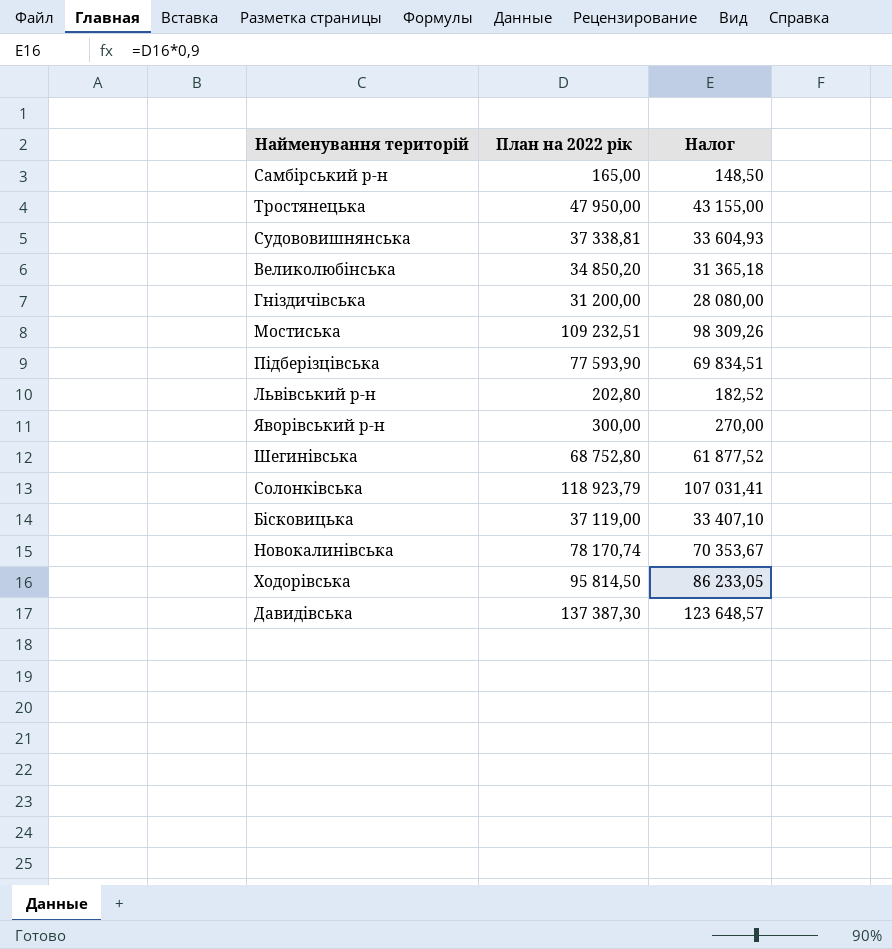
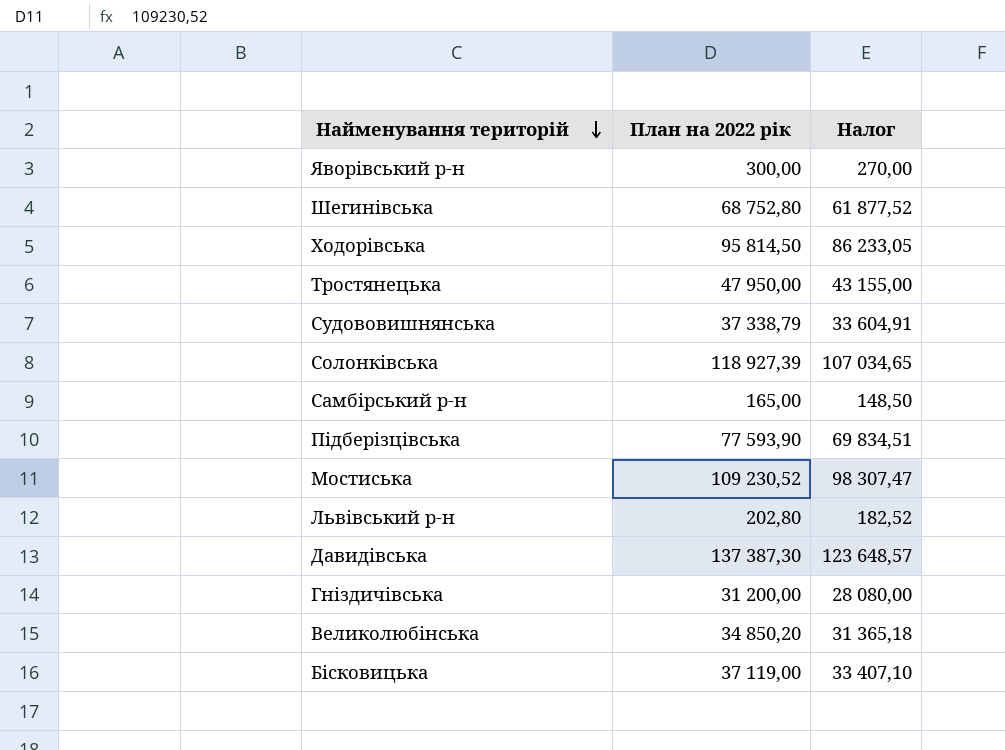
row order: none -> Найменування територій descending
row Новокалинівська: 78 170,74 | 70 353,67 -> none
Судововишнянська | План на 2022 рік: 37 338,81 -> 37 338,79
Судововишнянська | Налог: 33 604,93 -> 33 604,91
Солонківська | План на 2022 рік: 118 923,79 -> 118 927,39
Солонківська | Налог: 107 031,41 -> 107 034,65
Мостиська | План на 2022 рік: 109 232,51 -> 109 230,52
Мостиська | Налог: 98 309,26 -> 98 307,47

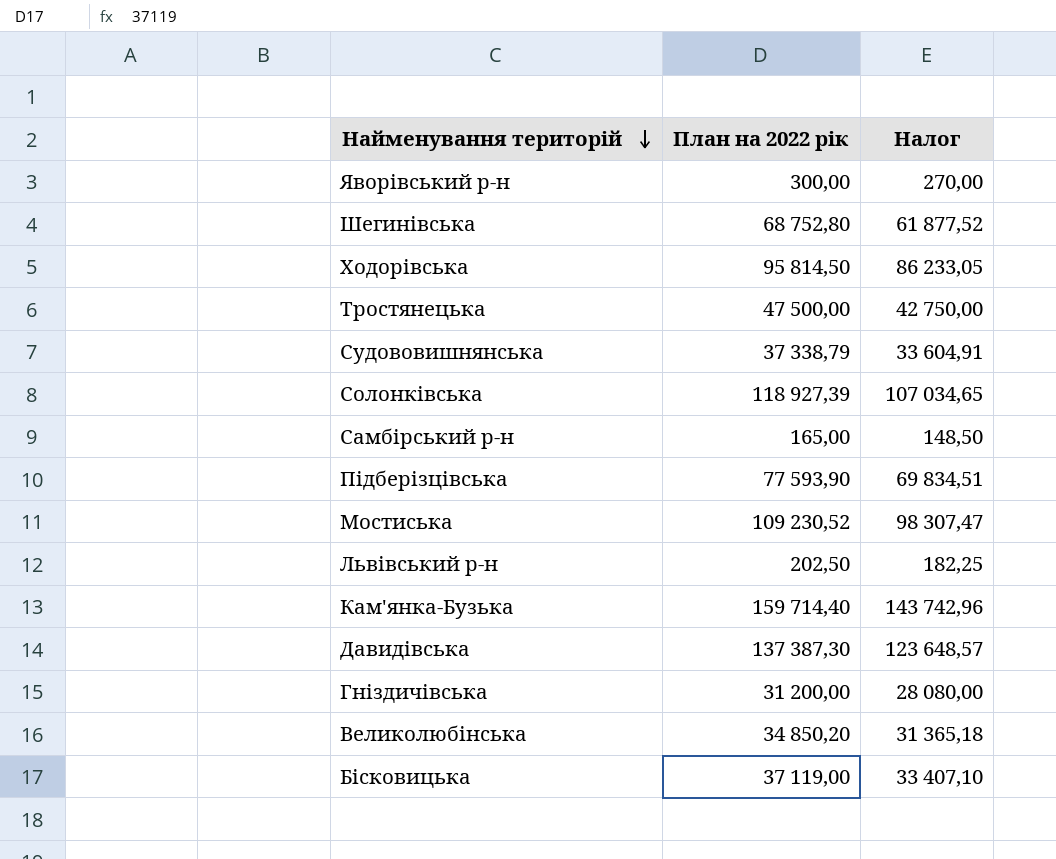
Тростянецька | План на 2022 рік: 47 950,00 -> 47 500,00
Тростянецька | Налог: 43 155,00 -> 42 750,00
Львівський р-н | План на 2022 рік: 202,80 -> 202,50
Львівський р-н | Налог: 182,52 -> 182,25
row Кам'янка-Бузька: none -> 159 714,40 | 143 742,96

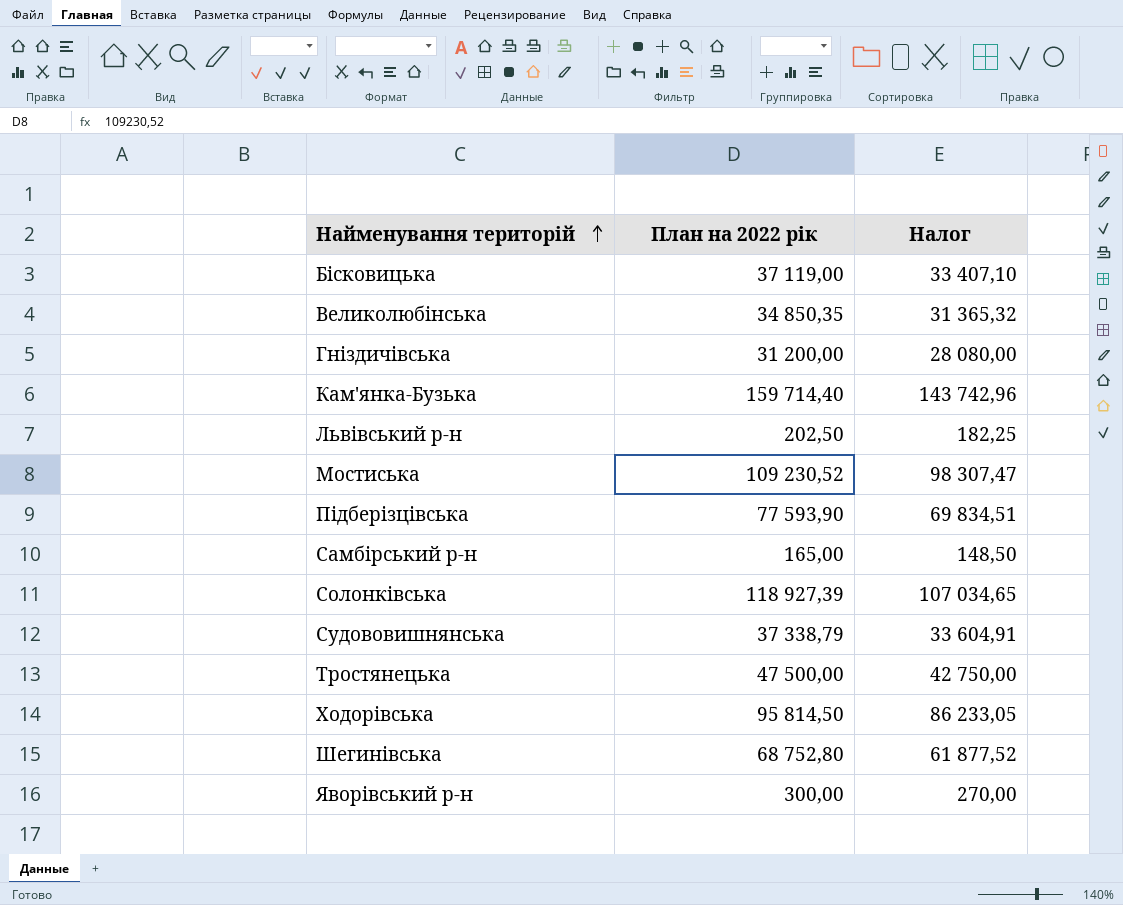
row order: Найменування територій descending -> Найменування територій ascending
row Давидівська: 137 387,30 | 123 648,57 -> none
Великолюбінська | План на 2022 рік: 34 850,20 -> 34 850,35
Великолюбінська | Налог: 31 365,18 -> 31 365,32

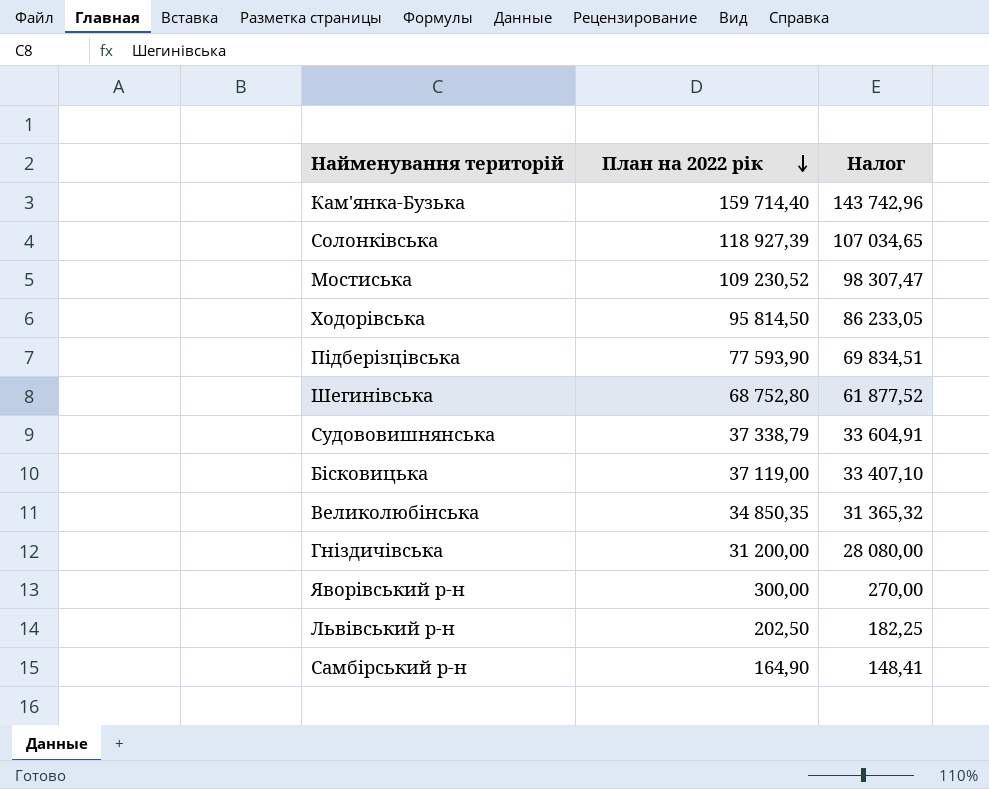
row order: Найменування територій ascending -> План на 2022 рік descending
row Тростянецька: 47 500,00 | 42 750,00 -> none
Самбірський р-н | План на 2022 рік: 165,00 -> 164,90
Самбірський р-н | Налог: 148,50 -> 148,41

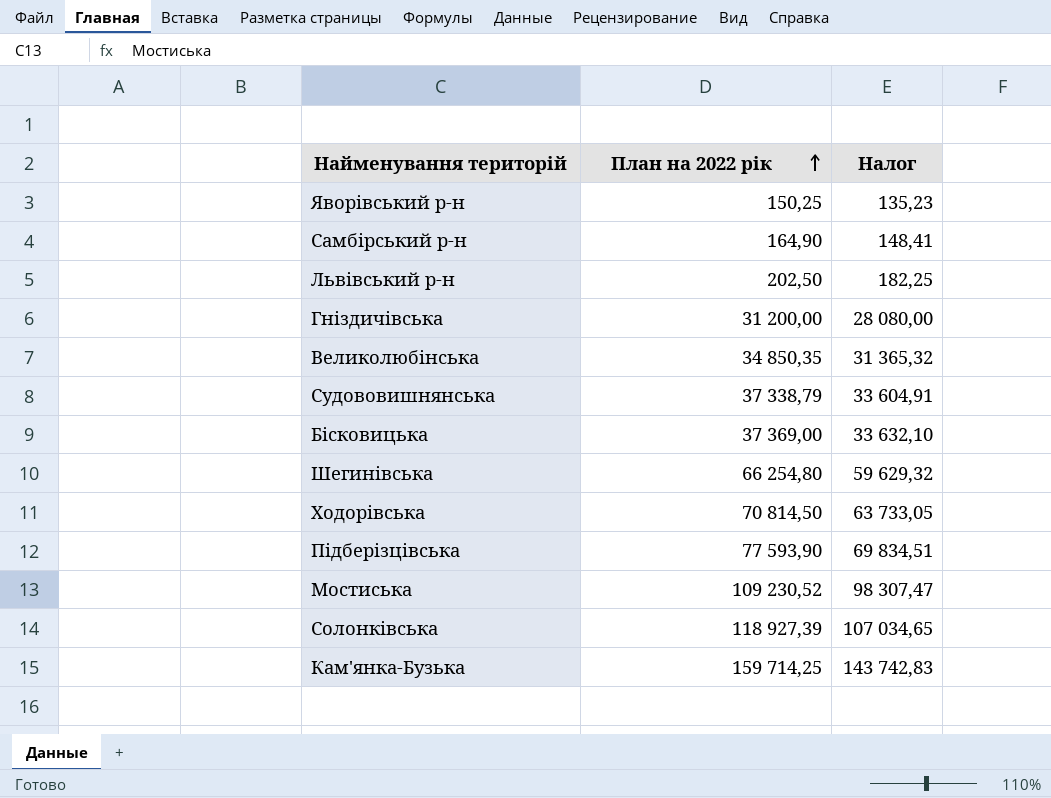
row order: План на 2022 рік descending -> План на 2022 рік ascending
Яворівський р-н | План на 2022 рік: 300,00 -> 150,25
Яворівський р-н | Налог: 270,00 -> 135,23
Бісковицька | План на 2022 рік: 37 119,00 -> 37 369,00
Бісковицька | Налог: 33 407,10 -> 33 632,10
Шегинівська | План на 2022 рік: 68 752,80 -> 66 254,80
Шегинівська | Налог: 61 877,52 -> 59 629,32
Ходорівська | План на 2022 рік: 95 814,50 -> 70 814,50
Ходорівська | Налог: 86 233,05 -> 63 733,05
Кам'янка-Бузька | План на 2022 рік: 159 714,40 -> 159 714,25
Кам'янка-Бузька | Налог: 143 742,96 -> 143 742,83

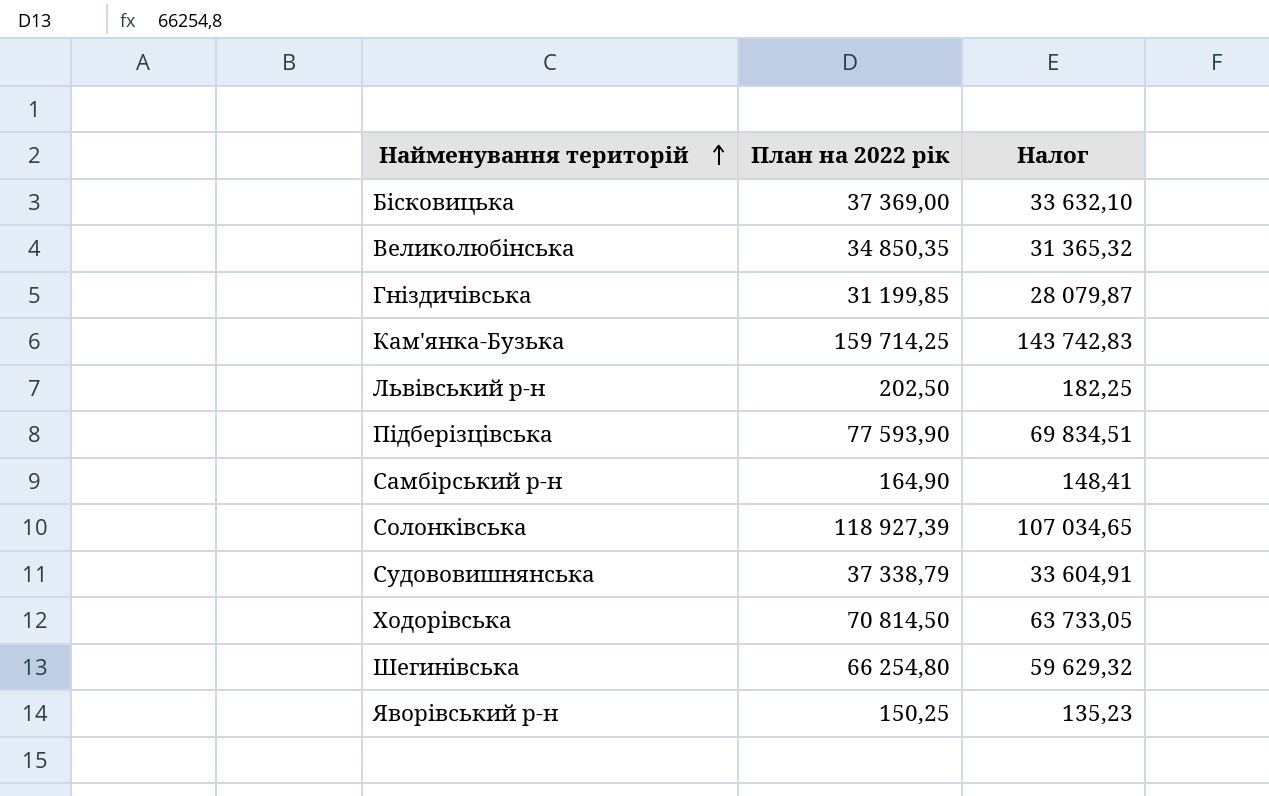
row order: План на 2022 рік ascending -> Найменування територій ascending
row Мостиська: 109 230,52 | 98 307,47 -> none
Гніздичівська | План на 2022 рік: 31 200,00 -> 31 199,85
Гніздичівська | Налог: 28 080,00 -> 28 079,87

